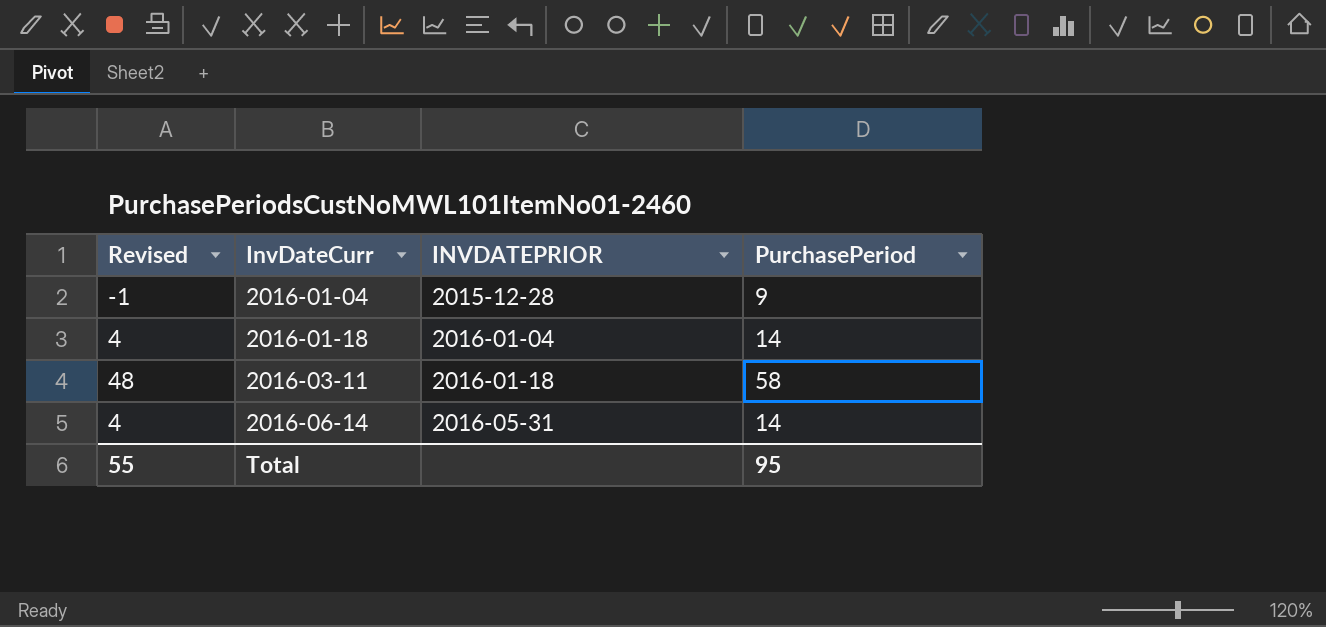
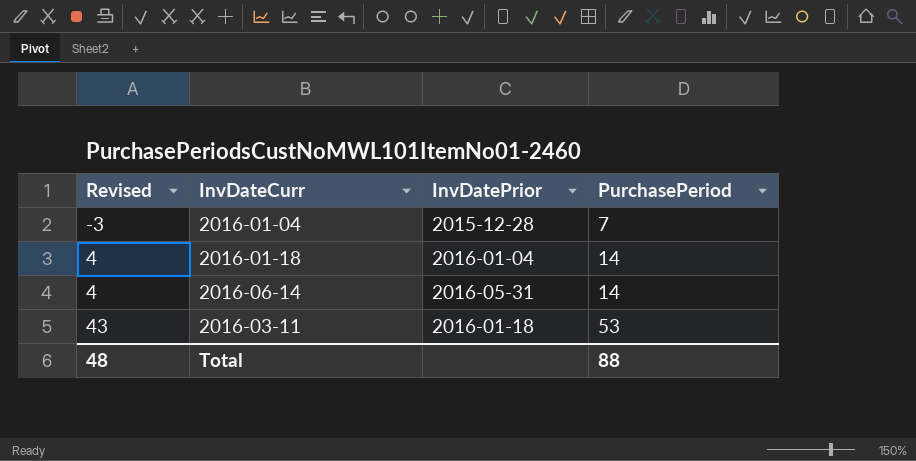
row order: InvDateCurr ascending -> Revised ascending
column name: INVDATEPRIOR -> InvDatePrior
2016-01-04 | Revised: -1 -> -3
2016-01-04 | PurchasePeriod: 9 -> 7
2016-03-11 | Revised: 48 -> 43
2016-03-11 | PurchasePeriod: 58 -> 53
Total | Revised: 55 -> 48
Total | PurchasePeriod: 95 -> 88

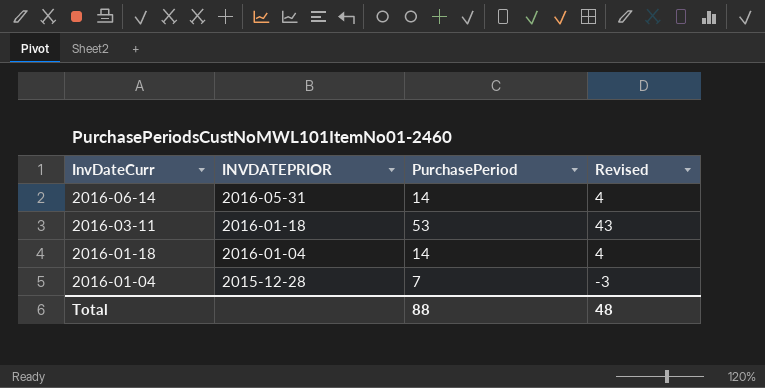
row order: Revised ascending -> InvDateCurr descending
column name: InvDatePrior -> INVDATEPRIOR
column Revised | position: 1 -> 4

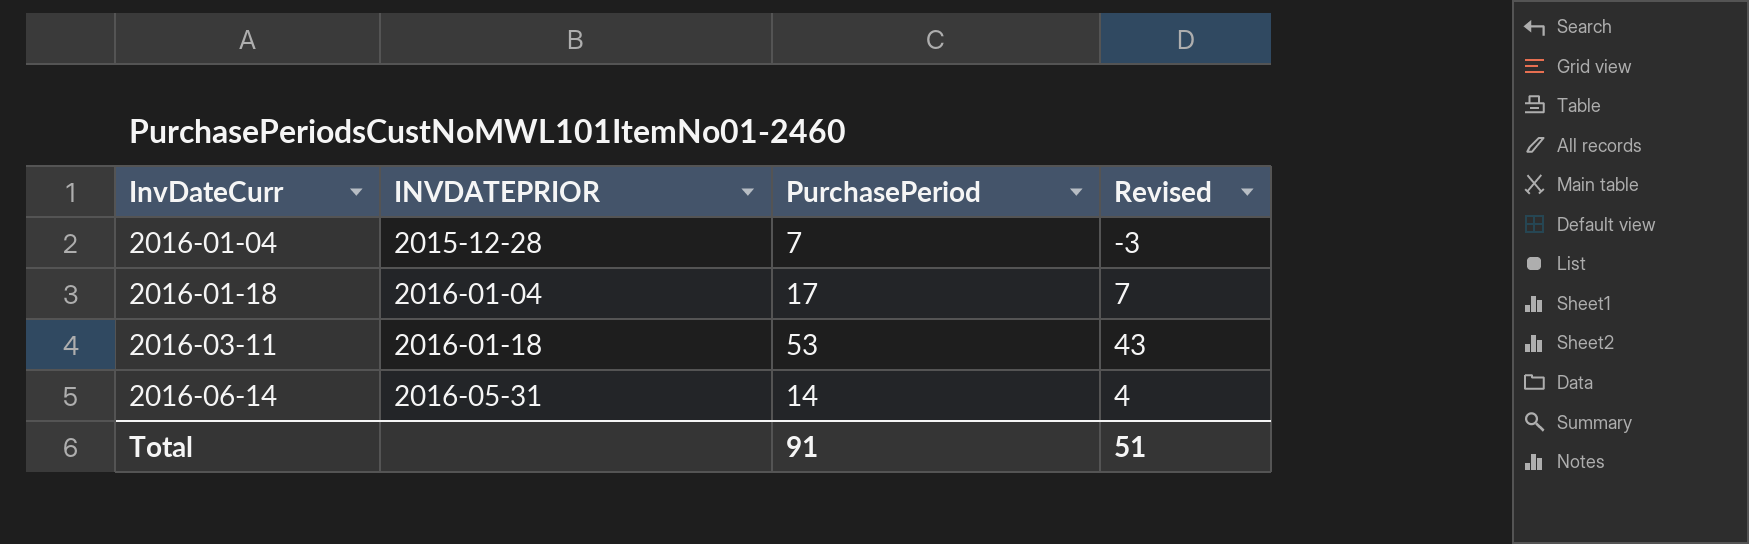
row order: InvDateCurr descending -> InvDateCurr ascending
2016-01-18 | PurchasePeriod: 14 -> 17
2016-01-18 | Revised: 4 -> 7
Total | PurchasePeriod: 88 -> 91
Total | Revised: 48 -> 51

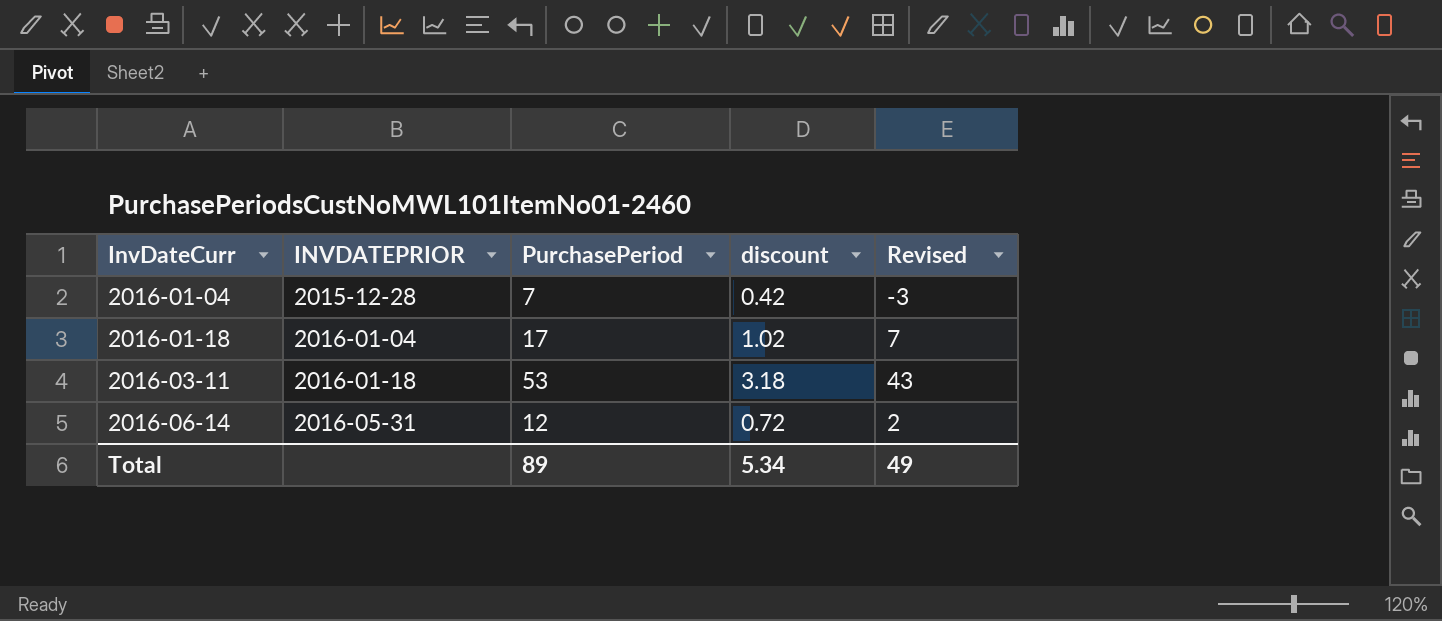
column discount | formula: none -> [PurchasePeriod] * 0.06
2016-06-14 | PurchasePeriod: 14 -> 12
2016-06-14 | Revised: 4 -> 2
Total | PurchasePeriod: 91 -> 89
Total | Revised: 51 -> 49

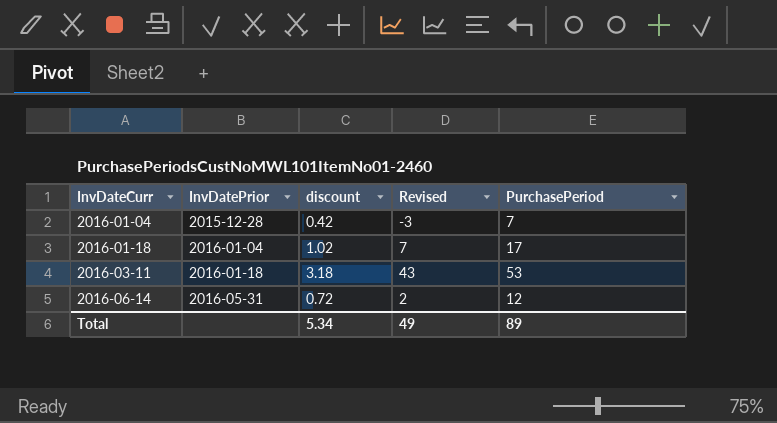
column name: INVDATEPRIOR -> InvDatePrior
column PurchasePeriod | position: 3 -> 5

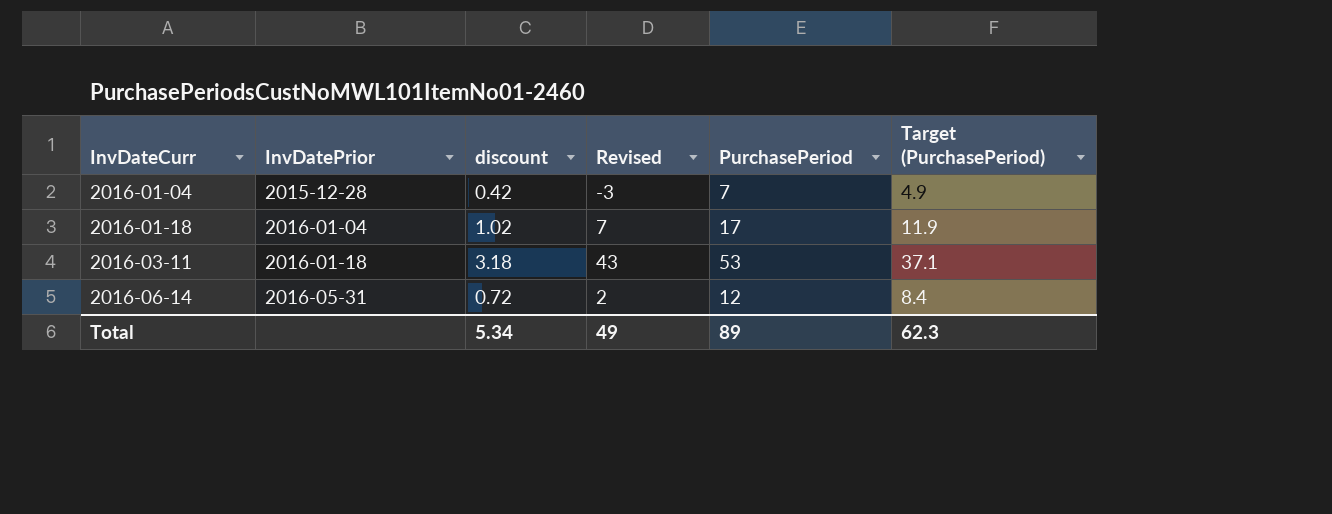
column Target (PurchasePeriod) | formula: none -> [PurchasePeriod] * 0.7

